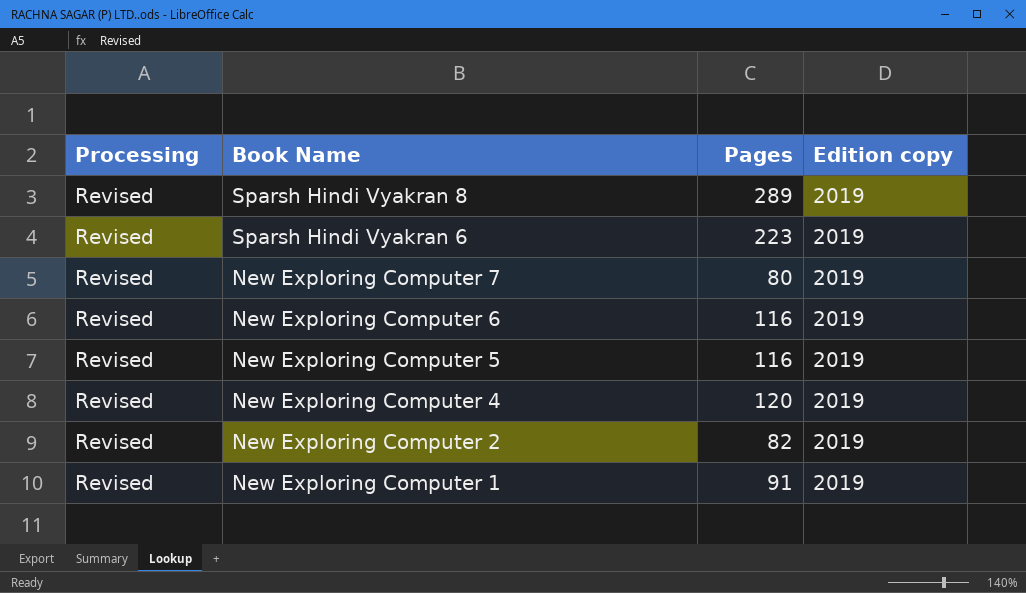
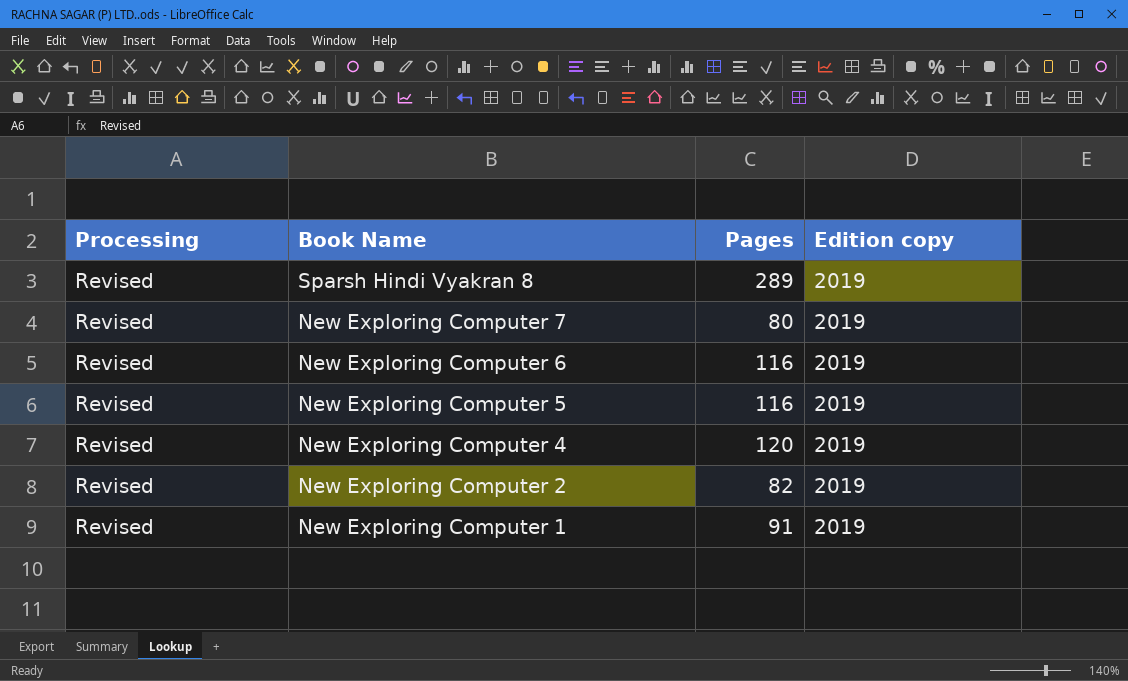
row Sparsh Hindi Vyakran 6: Revised | 223 | 2019 -> none

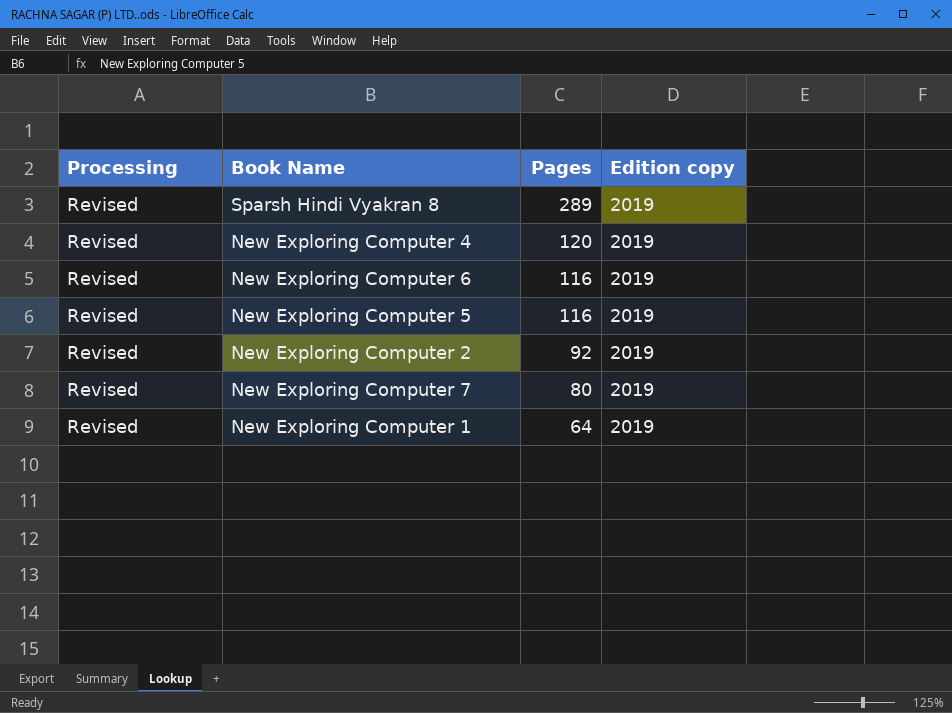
row order: Book Name descending -> Pages descending
New Exploring Computer 2 | Pages: 82 -> 92
New Exploring Computer 1 | Pages: 91 -> 64

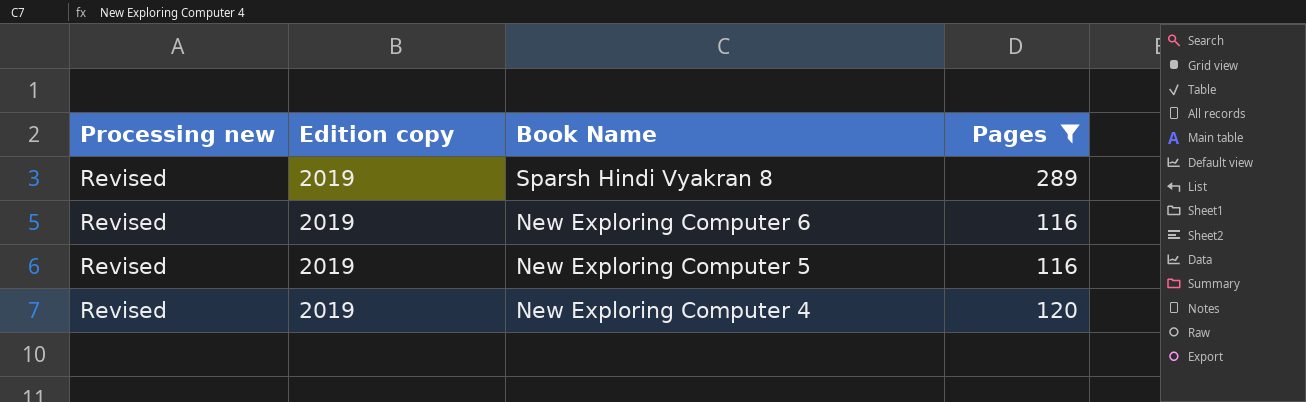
filter: none -> Pages >= 116
row order: Pages descending -> Book Name descending
column name: Processing -> Processing new
column Edition copy | position: 4 -> 2

